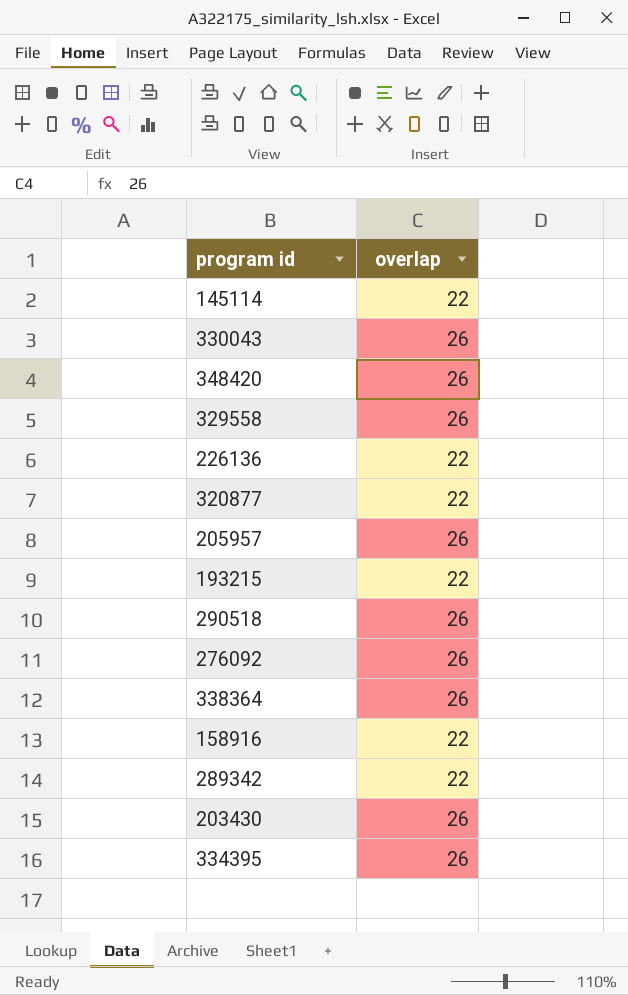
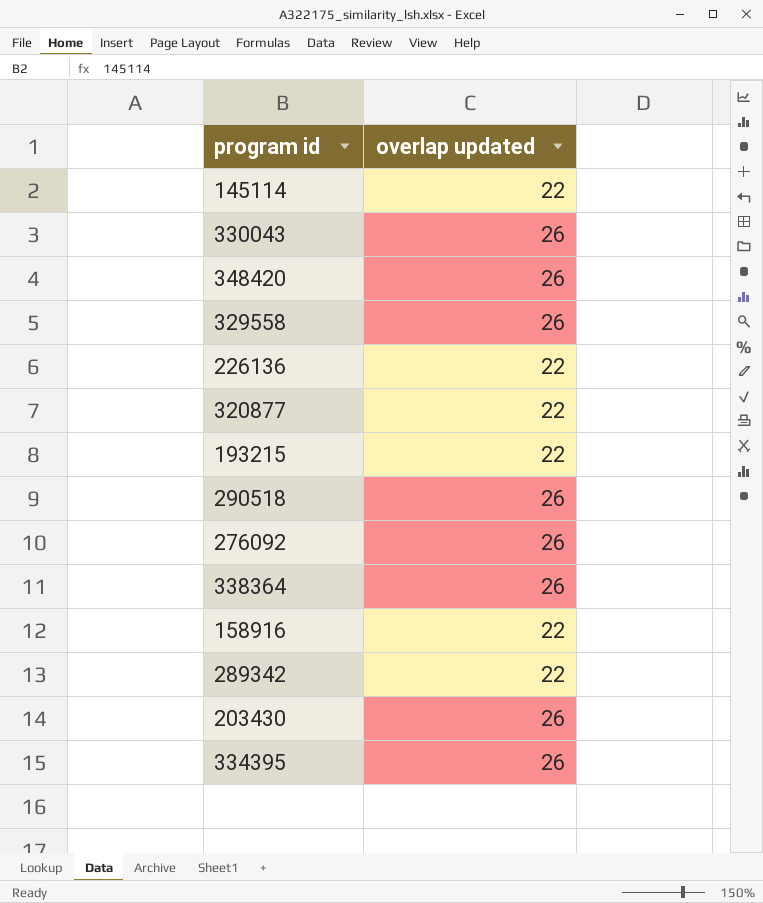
column name: overlap -> overlap updated
row 205957: 26 -> none

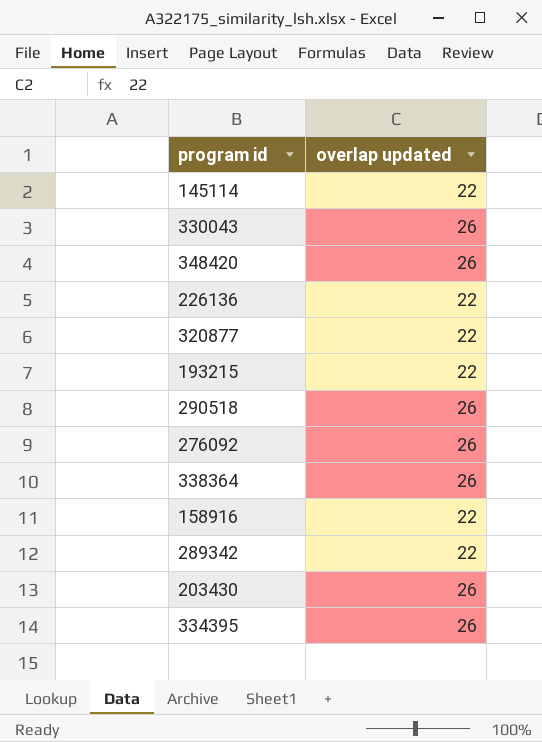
row 329558: 26 -> none

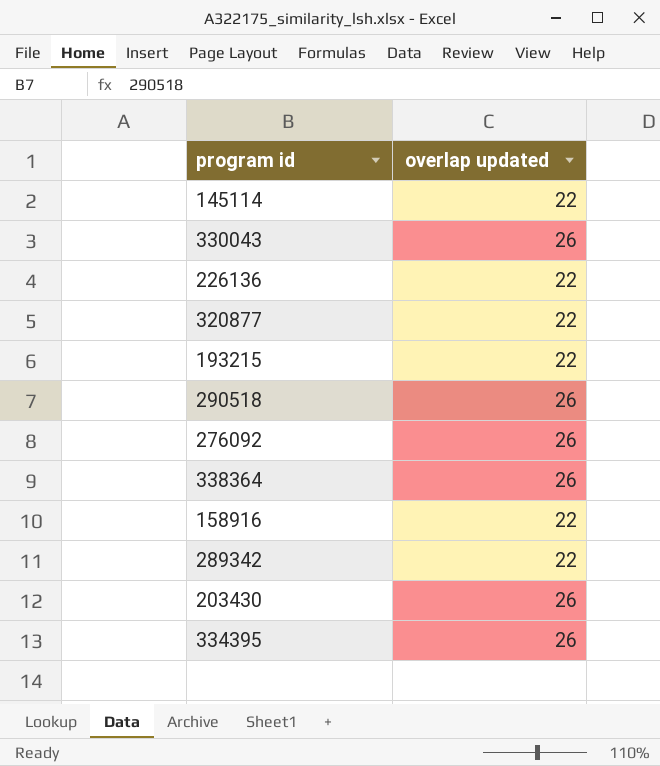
row 348420: 26 -> none

